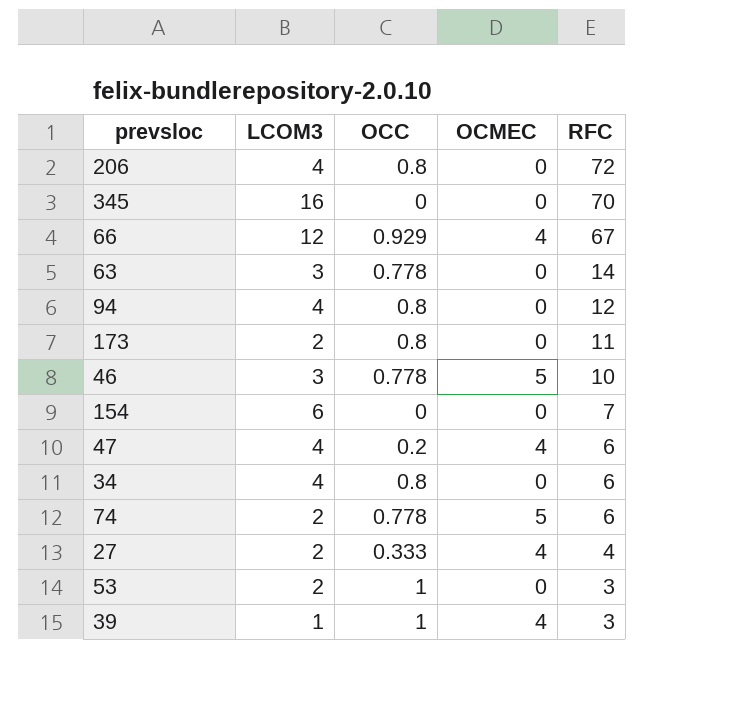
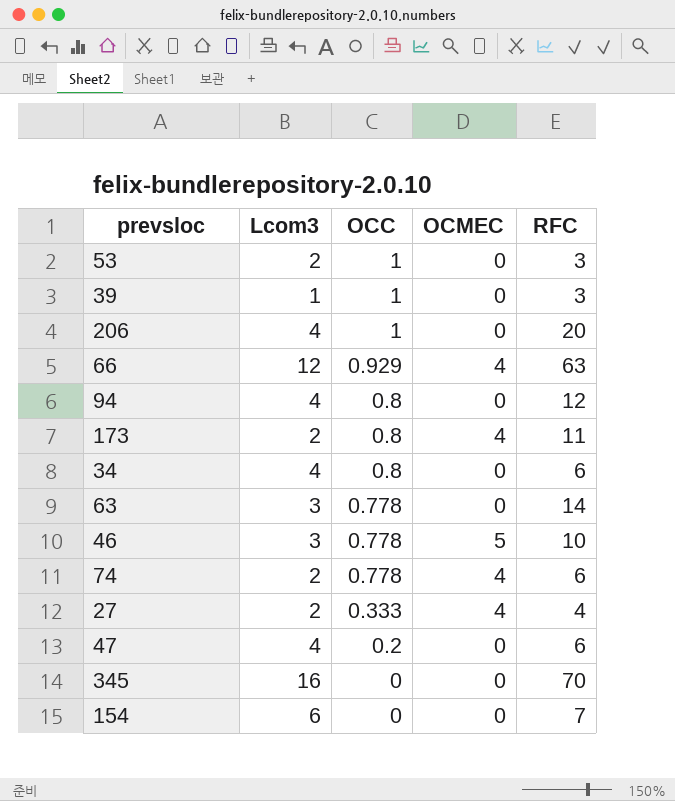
row order: RFC descending -> OCC descending
column name: LCOM3 -> Lcom3
39 | OCMEC: 4 -> 0
206 | OCC: 0.8 -> 1
206 | RFC: 72 -> 20
66 | RFC: 67 -> 63
173 | OCMEC: 0 -> 4
74 | OCMEC: 5 -> 4
47 | OCMEC: 4 -> 0

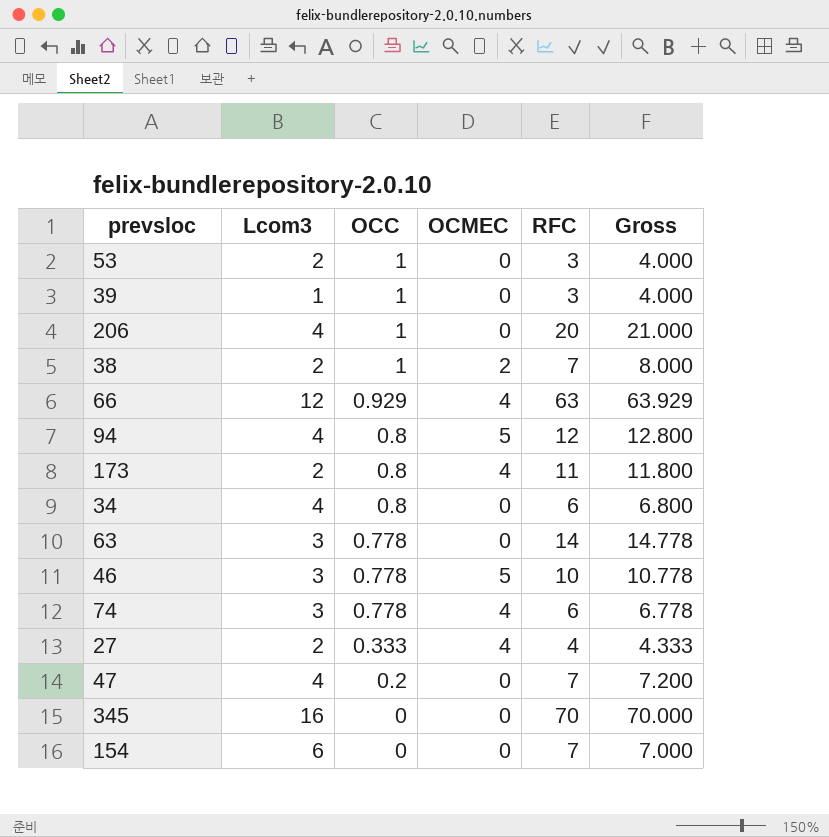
column Gross | formula: none -> [OCC] + [RFC]
row 38: none -> 2 | 1 | 2 | 7 | 8.000
94 | OCMEC: 0 -> 5
74 | Lcom3: 2 -> 3
47 | RFC: 6 -> 7

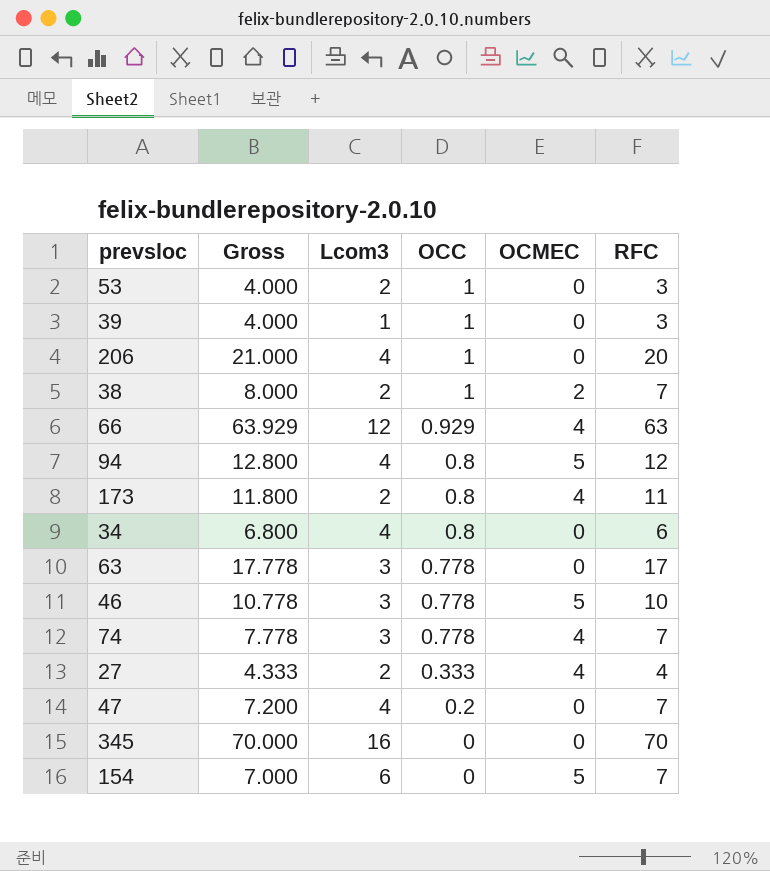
column Gross | position: 6 -> 2
63 | Gross: 14.778 -> 17.778
63 | RFC: 14 -> 17
74 | Gross: 6.778 -> 7.778
74 | RFC: 6 -> 7
154 | OCMEC: 0 -> 5

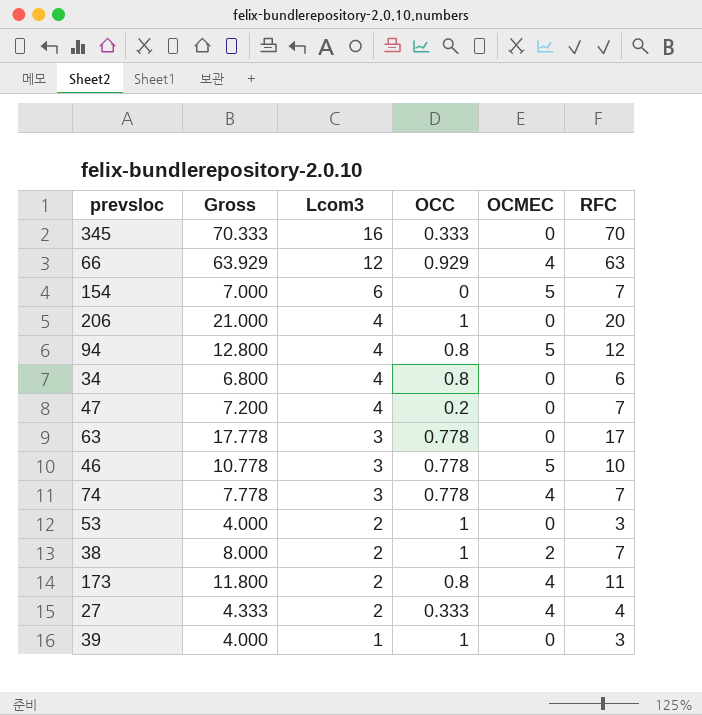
row order: OCC descending -> Lcom3 descending
345 | Gross: 70.000 -> 70.333
345 | OCC: 0 -> 0.333

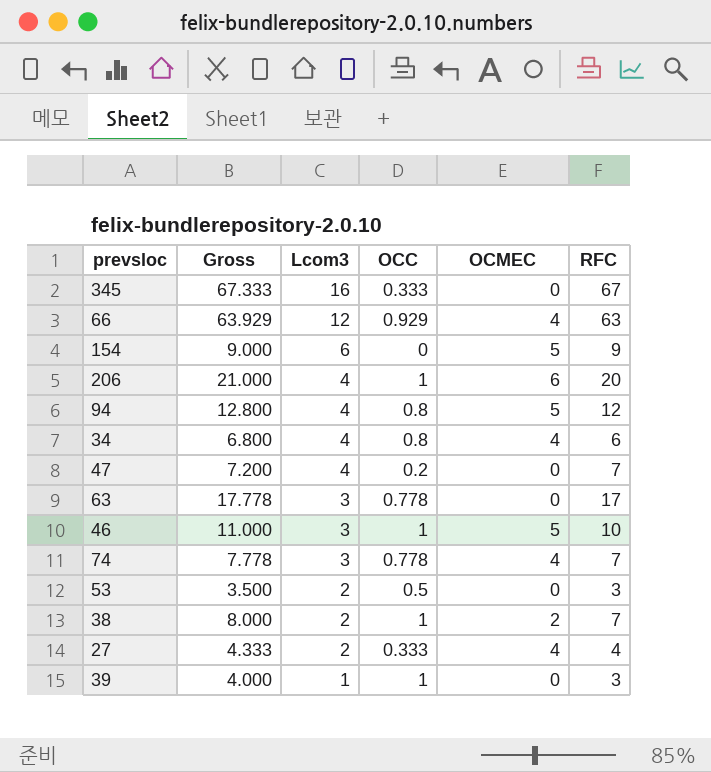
row 173: 11.800 | 2 | 0.8 | 4 | 11 -> none
345 | Gross: 70.333 -> 67.333
345 | RFC: 70 -> 67
154 | Gross: 7.000 -> 9.000
154 | RFC: 7 -> 9
206 | OCMEC: 0 -> 6
34 | OCMEC: 0 -> 4
46 | Gross: 10.778 -> 11.000
46 | OCC: 0.778 -> 1
53 | Gross: 4.000 -> 3.500
53 | OCC: 1 -> 0.5

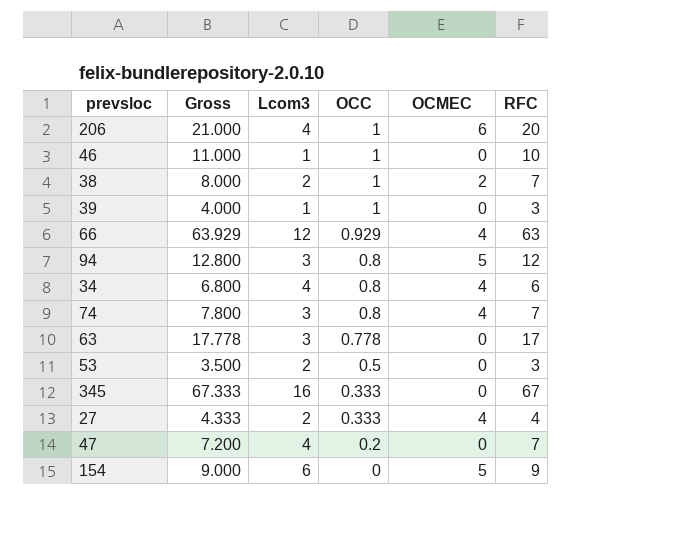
row order: Lcom3 descending -> OCC descending
46 | Lcom3: 3 -> 1
46 | OCMEC: 5 -> 0
94 | Lcom3: 4 -> 3
74 | Gross: 7.778 -> 7.800
74 | OCC: 0.778 -> 0.8

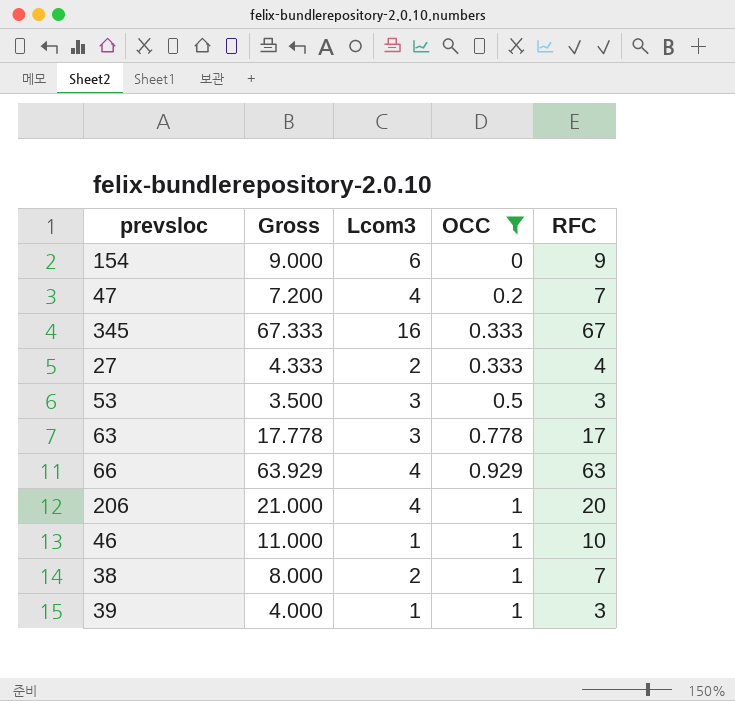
filter: none -> OCC != 0.8
row order: OCC descending -> OCC ascending
column OCMEC | position: 5 -> none
53 | Lcom3: 2 -> 3
66 | Lcom3: 12 -> 4

